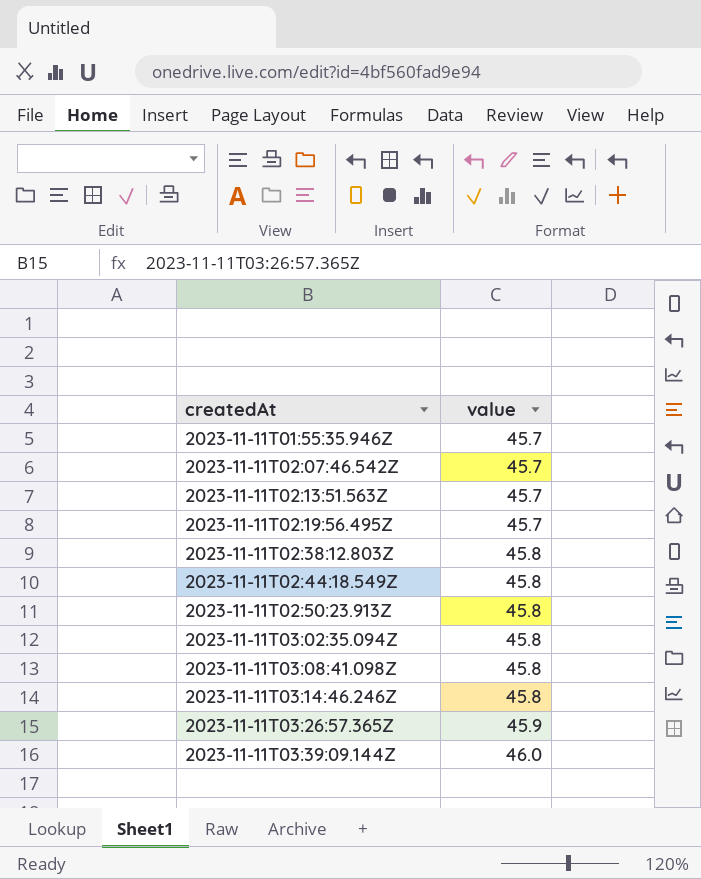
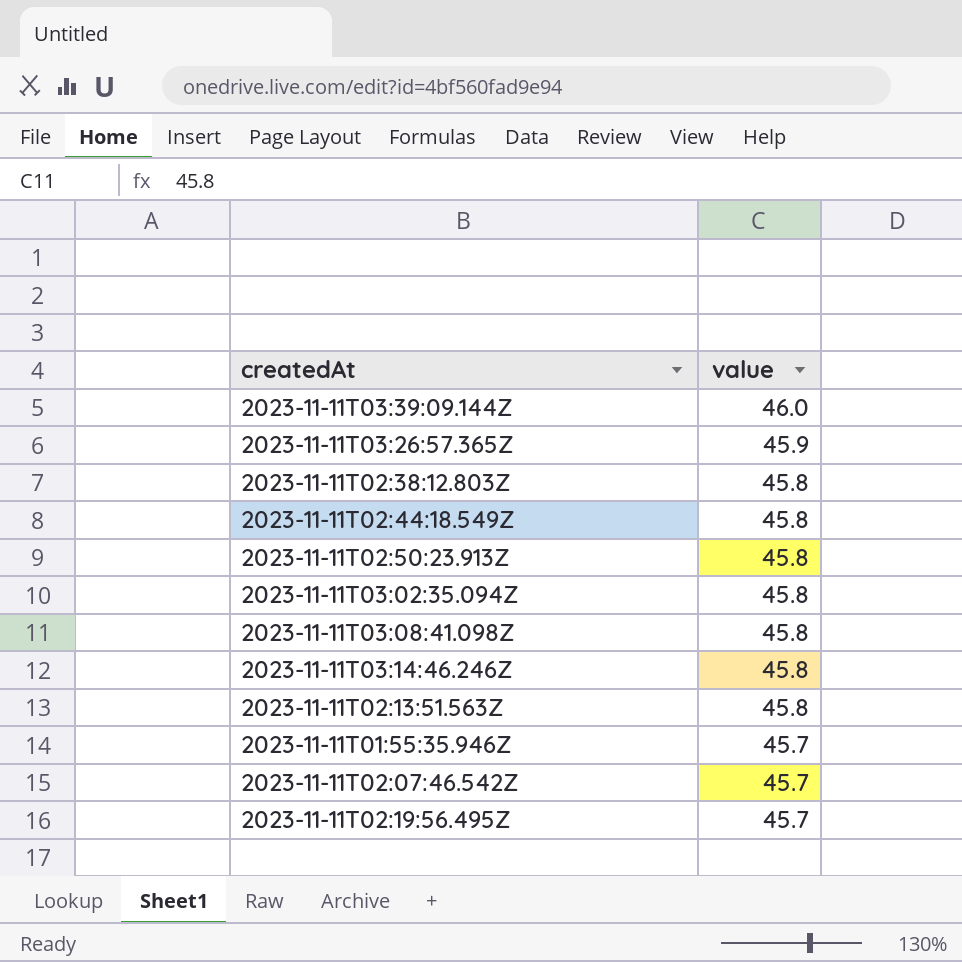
row order: createdAt ascending -> value descending
2023-11-11T02:13:51.563Z | value: 45.7 -> 45.8

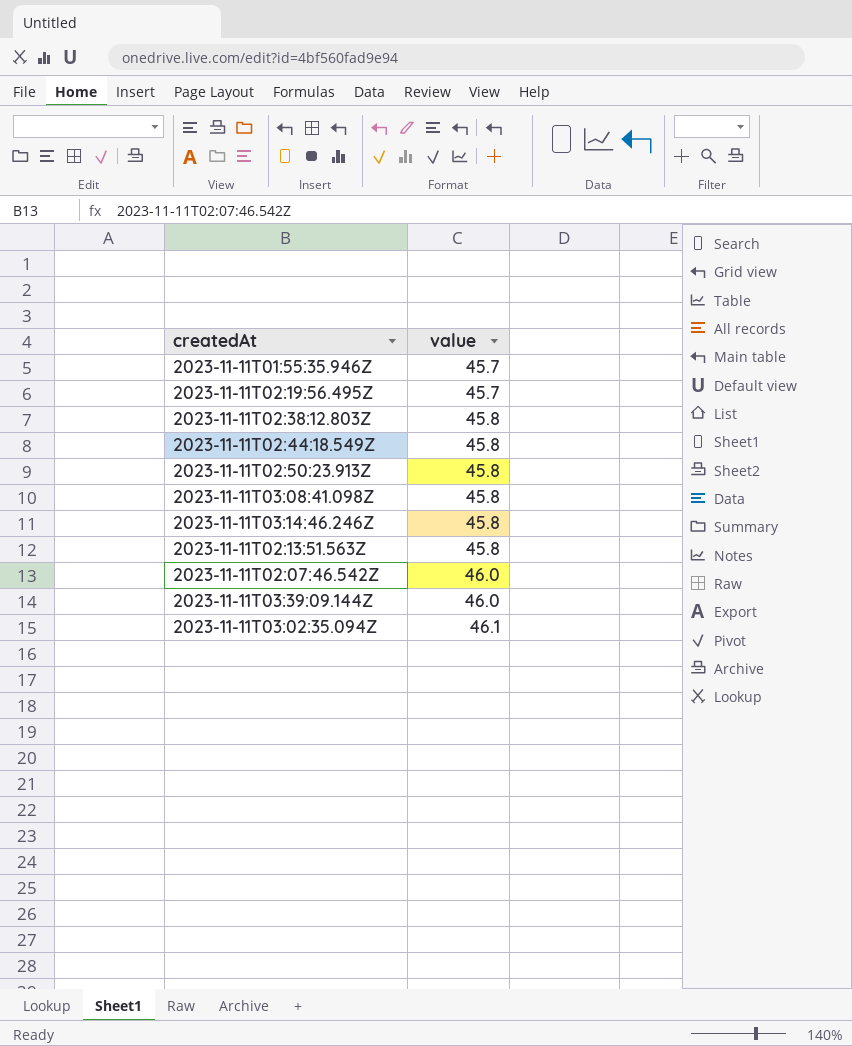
row order: value descending -> value ascending
row 2023-11-11T03:26:57.365Z: 45.9 -> none
2023-11-11T02:07:46.542Z | value: 45.7 -> 46.0
2023-11-11T03:02:35.094Z | value: 45.8 -> 46.1

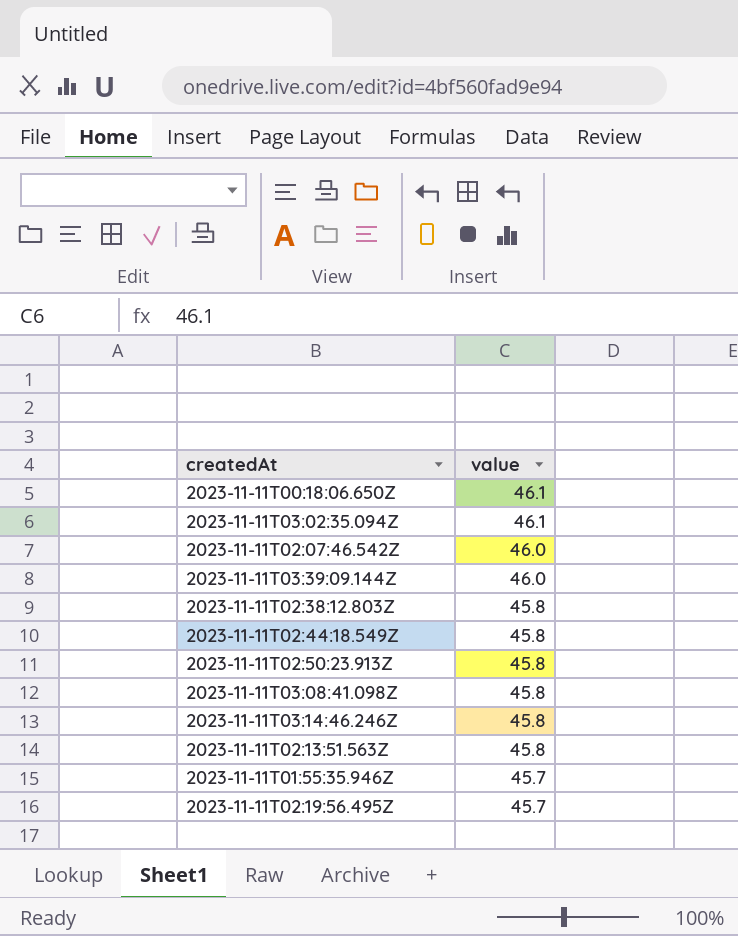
row order: value ascending -> value descending
row 2023-11-11T00:18:06.650Z: none -> 46.1

